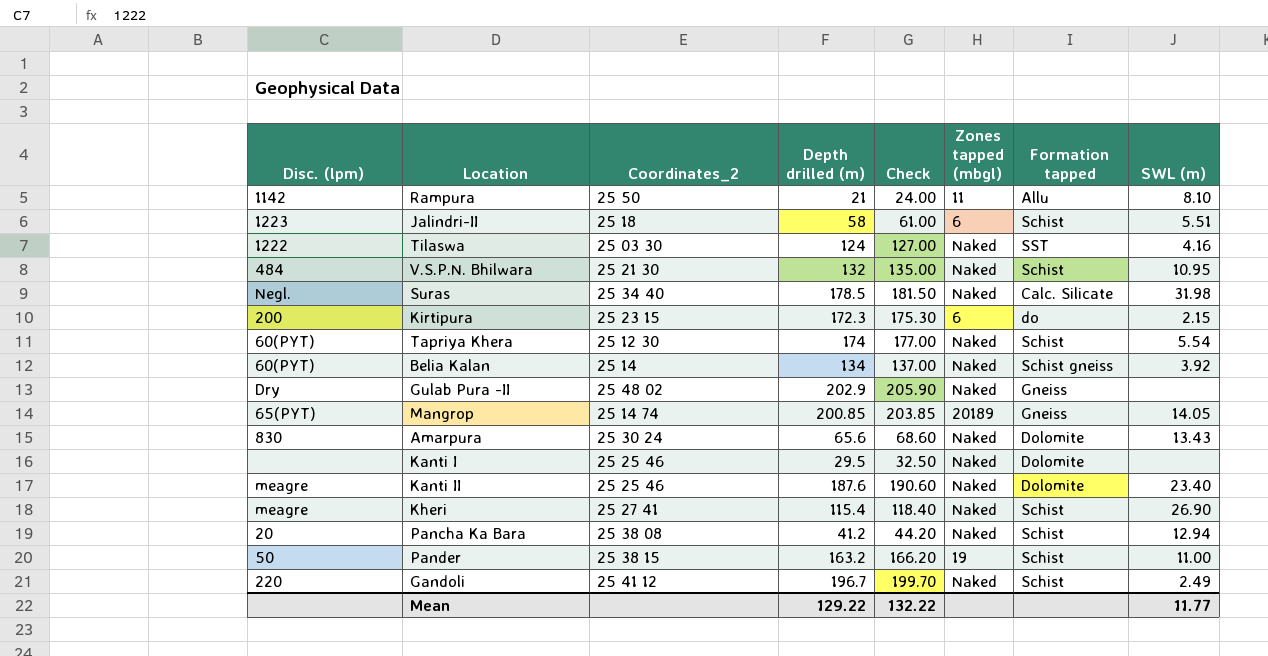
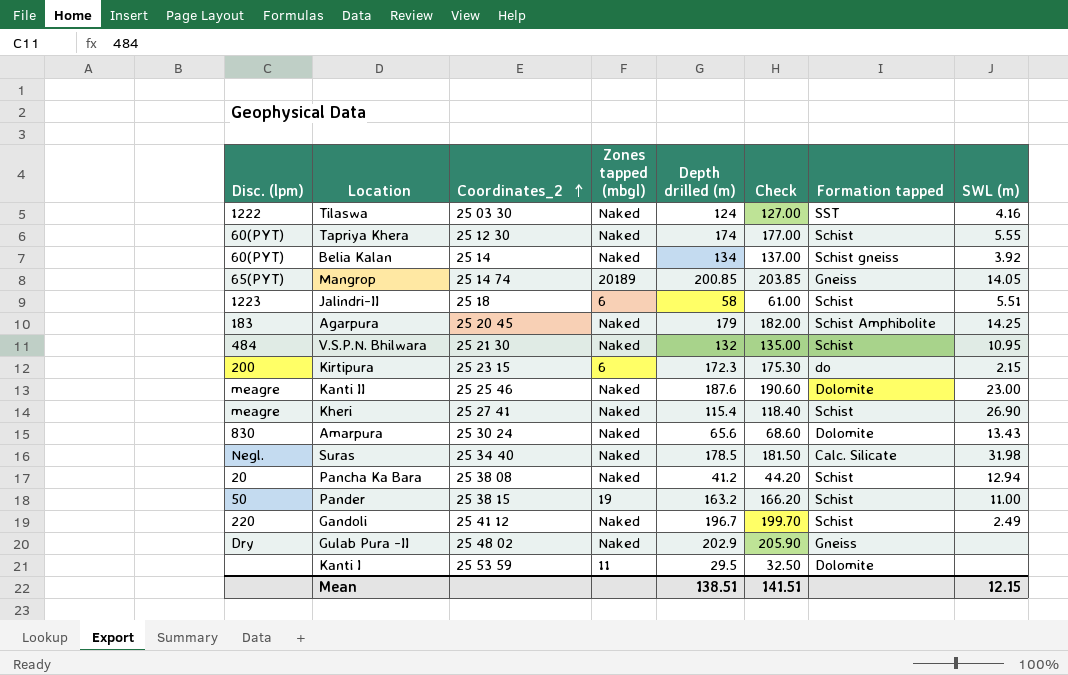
row order: none -> Coordinates_2 ascending
column Zones tapped (mbgl) | position: 6 -> 4
row Rampura: 1142 | 25 50 | 21 | 24.00 | 11 | Allu | 8.10 -> none
Tapriya Khera | SWL (m): 5.54 -> 5.55
row Agarpura: none -> 183 | 25 20 45 | Naked | 179 | 182.00 | Schist Amphibolite | 14.25
Kanti II | SWL (m): 23.40 -> 23.00
Kanti I | Coordinates_2: 25 25 46 -> 25 53 59
Kanti I | Zones tapped (mbgl): Naked -> 11
Mean | Depth drilled (m): 129.22 -> 138.51
Mean | Check: 132.22 -> 141.51
Mean | SWL (m): 11.77 -> 12.15

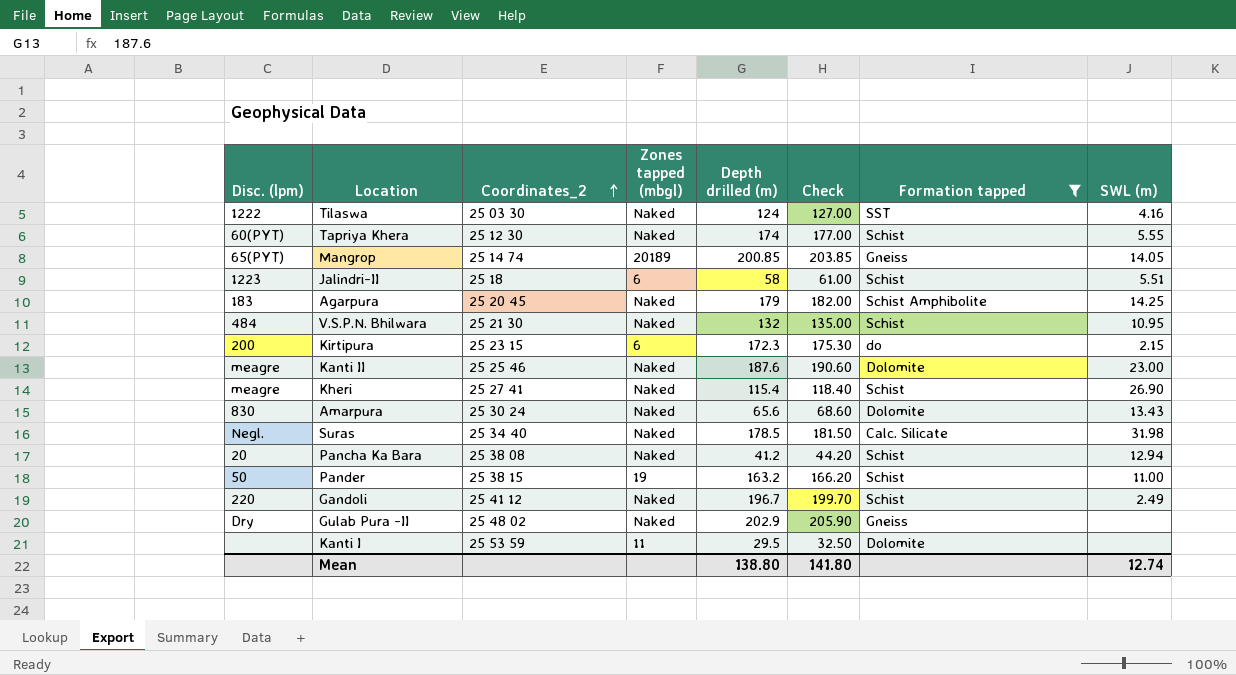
filter: none -> Formation tapped != Schist gneiss
Mean | Depth drilled (m): 138.51 -> 138.80
Mean | Check: 141.51 -> 141.80
Mean | SWL (m): 12.15 -> 12.74

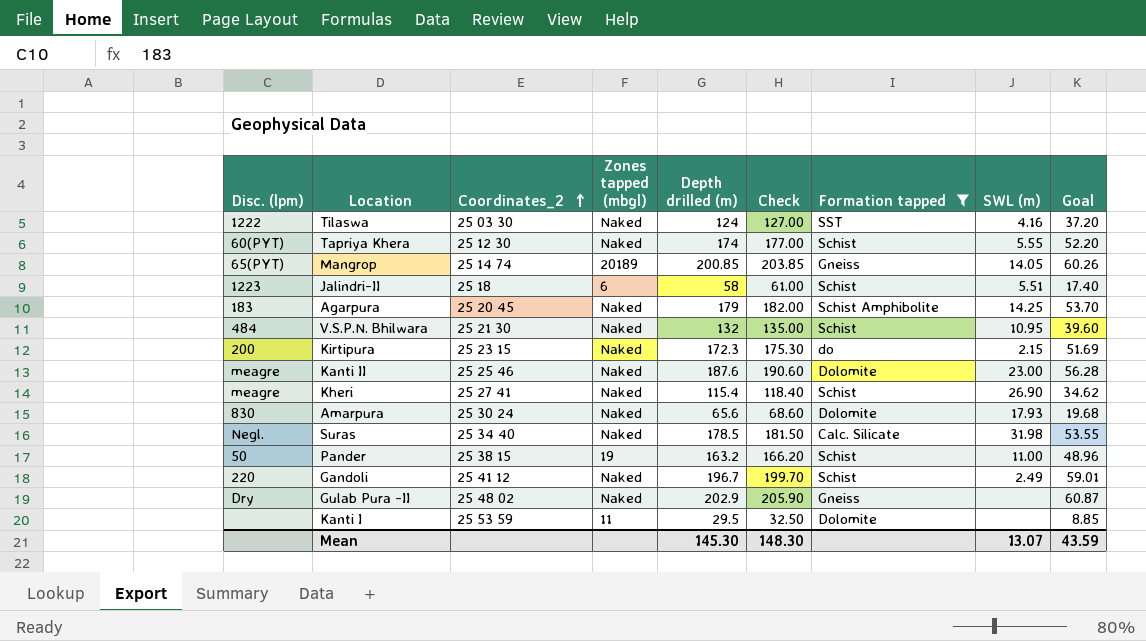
column Goal | formula: none -> [Depth drilled (m)] * 0.3
row Pancha Ka Bara: 20 | 25 38 08 | Naked | 41.2 | 44.20 | Schist | 12.94 -> none
Kirtipura | Zones tapped (mbgl): 6 -> Naked
Amarpura | SWL (m): 13.43 -> 17.93
Mean | Depth drilled (m): 138.80 -> 145.30
Mean | Check: 141.80 -> 148.30
Mean | SWL (m): 12.74 -> 13.07

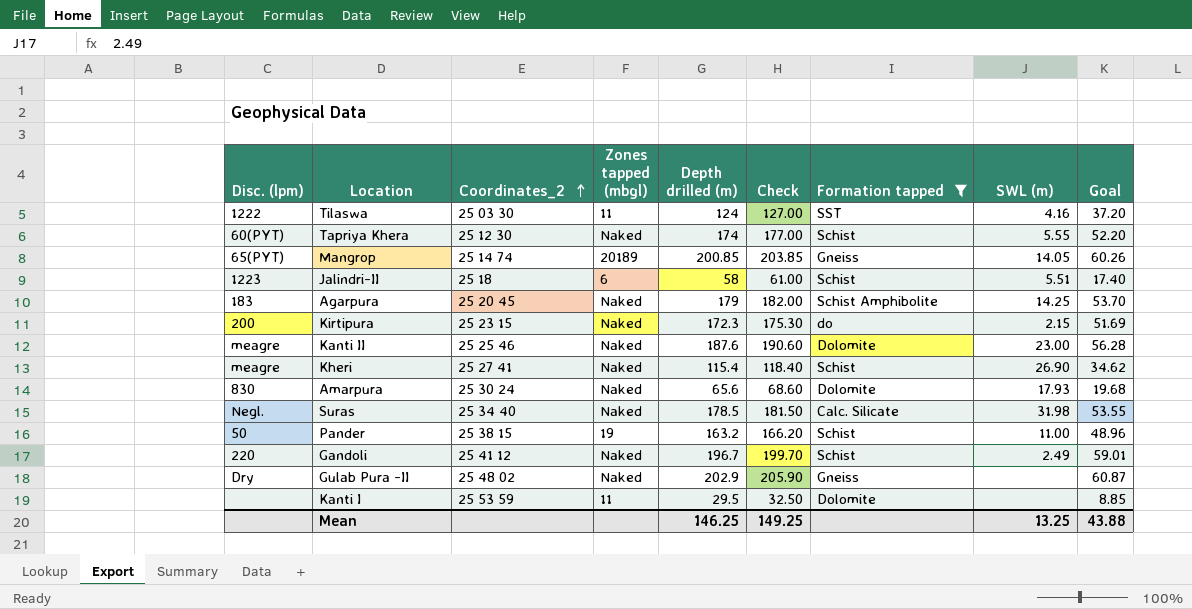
row V.S.P.N. Bhilwara: 484 | 25 21 30 | Naked | 132 | 135.00 | Schist | 10.95 | 39.60 -> none
Tilaswa | Zones tapped (mbgl): Naked -> 11
Mean | Depth drilled (m): 145.30 -> 146.25
Mean | Check: 148.30 -> 149.25
Mean | SWL (m): 13.07 -> 13.25
Mean | Goal: 43.59 -> 43.88

